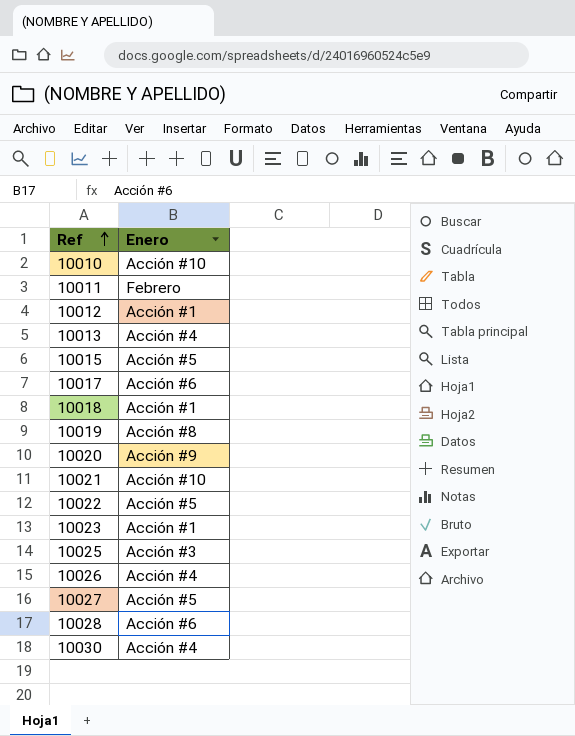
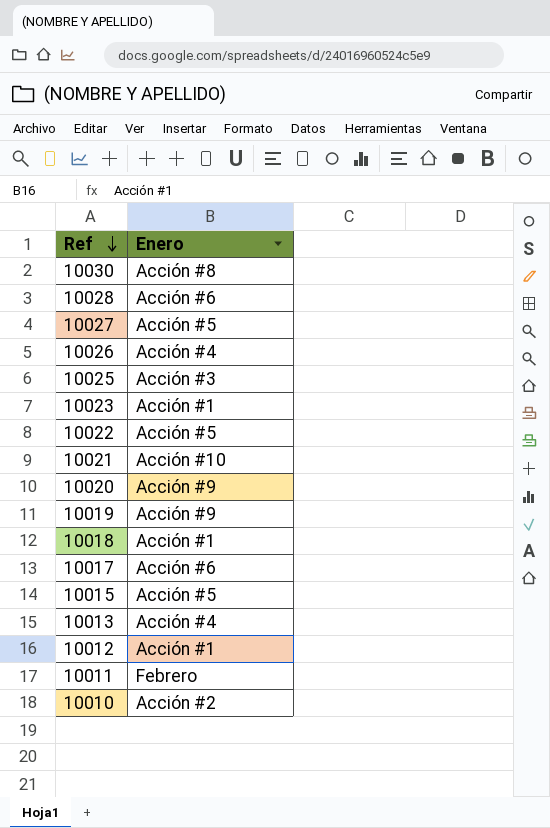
row order: Ref ascending -> Ref descending
10030 | Enero: Acción #4 -> Acción #8
10019 | Enero: Acción #8 -> Acción #9
10010 | Enero: Acción #10 -> Acción #2

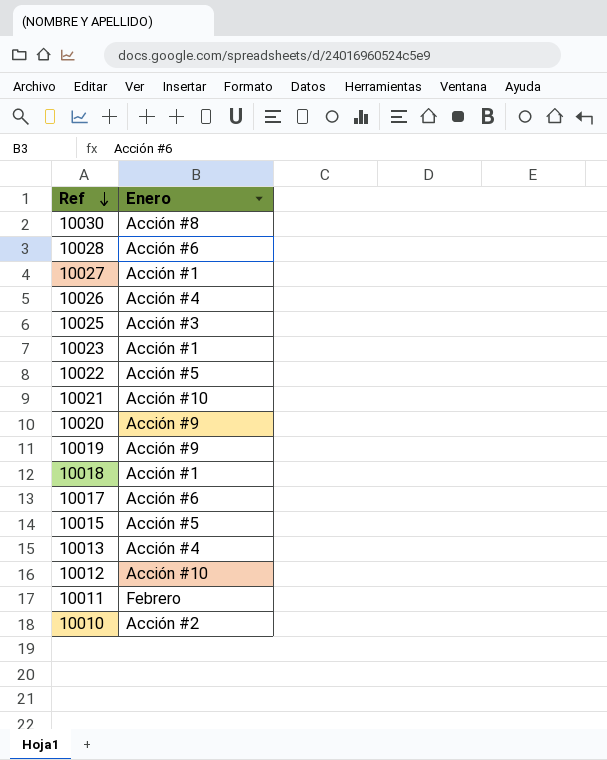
10027 | Enero: Acción #5 -> Acción #1
10012 | Enero: Acción #1 -> Acción #10

